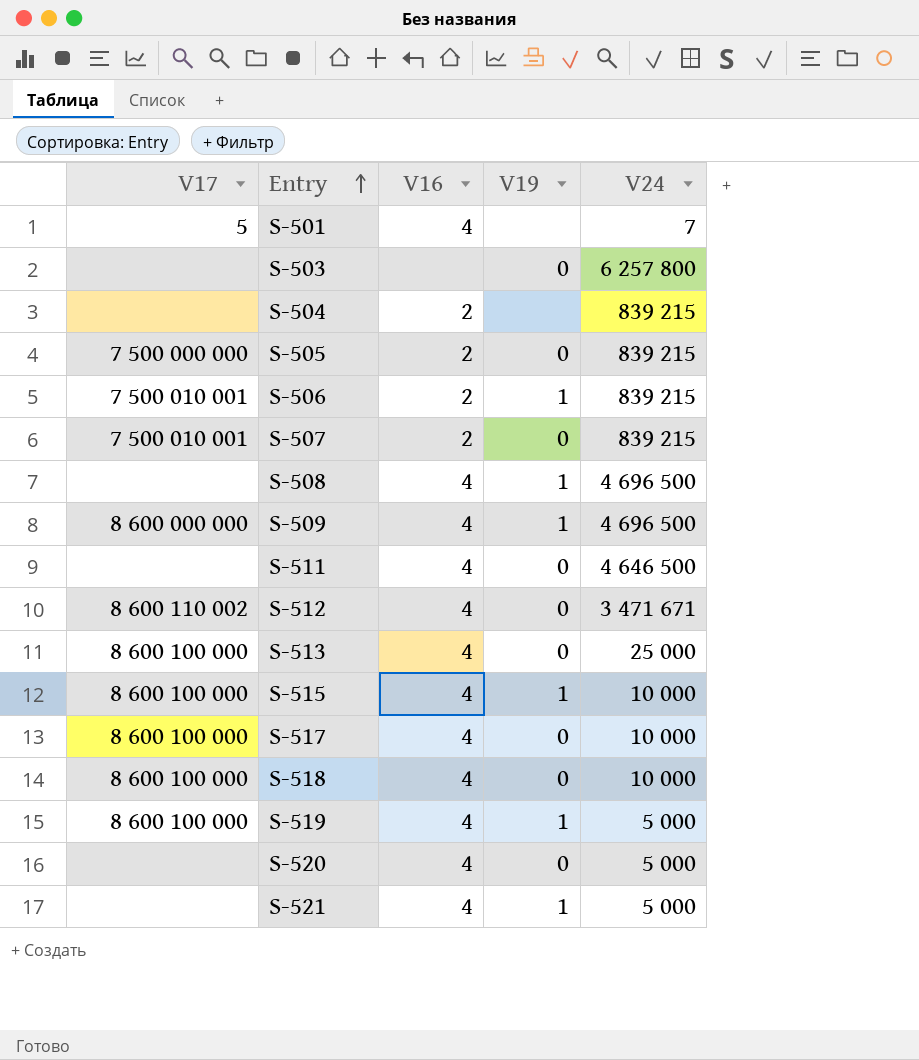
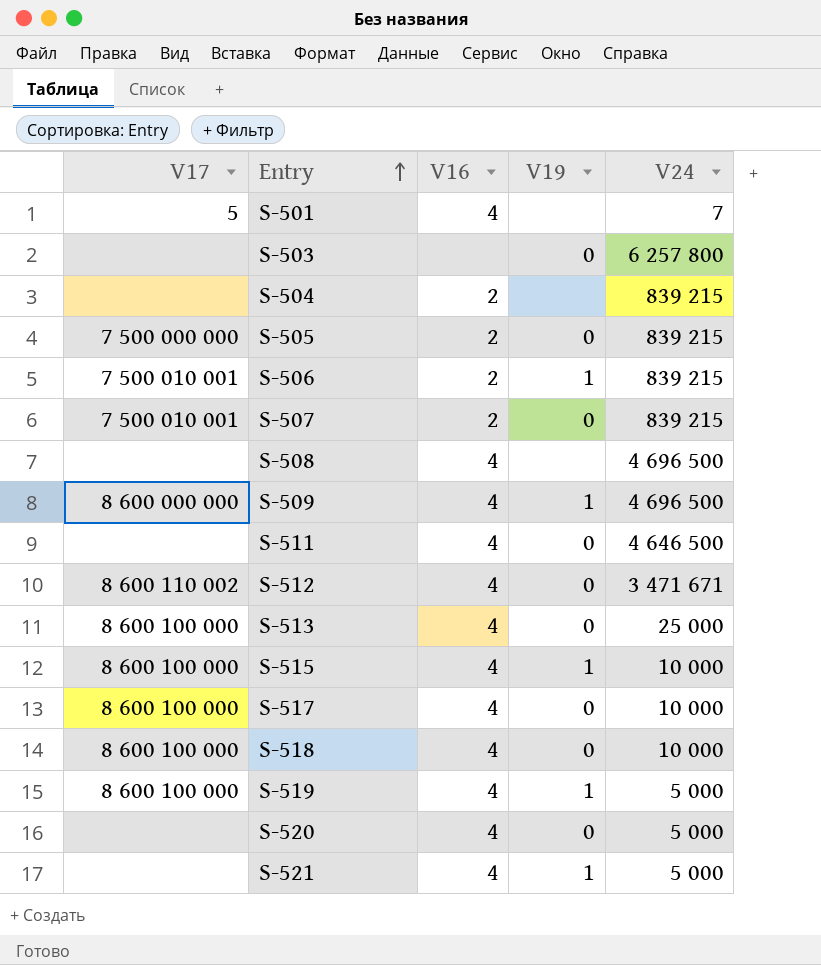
S-508 | V19: 1 -> none

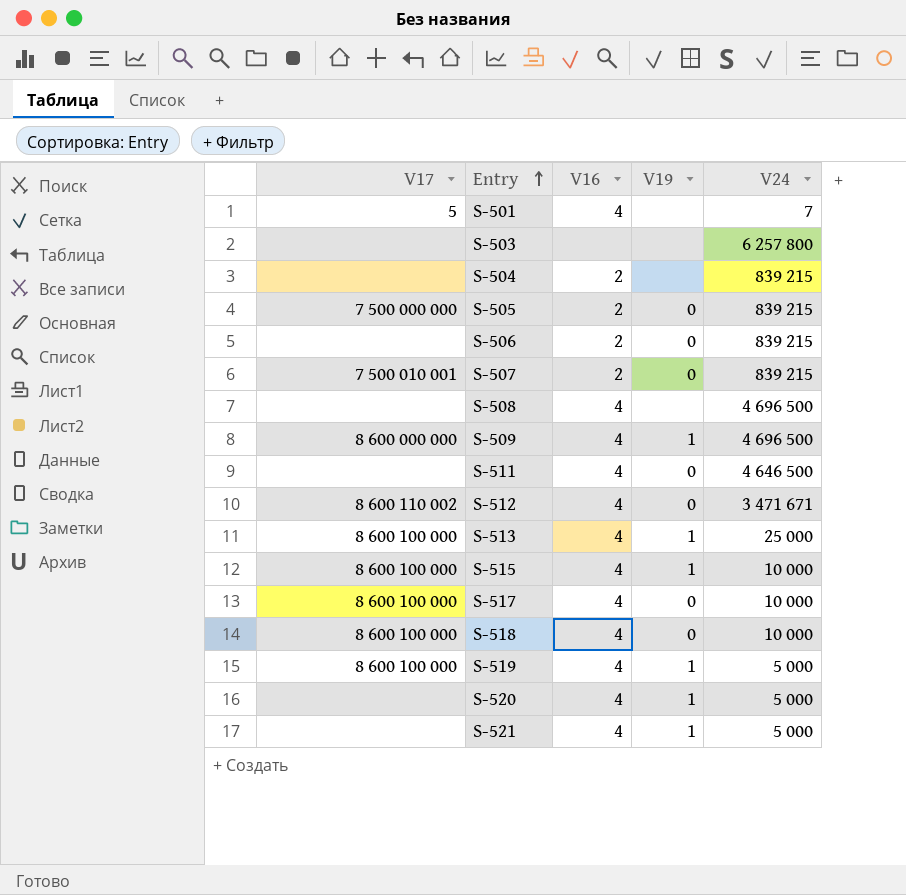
S-503 | V19: 0 -> none
S-506 | V17: 7 500 010 001 -> none
S-506 | V19: 1 -> 0
S-513 | V19: 0 -> 1
S-520 | V19: 0 -> 1

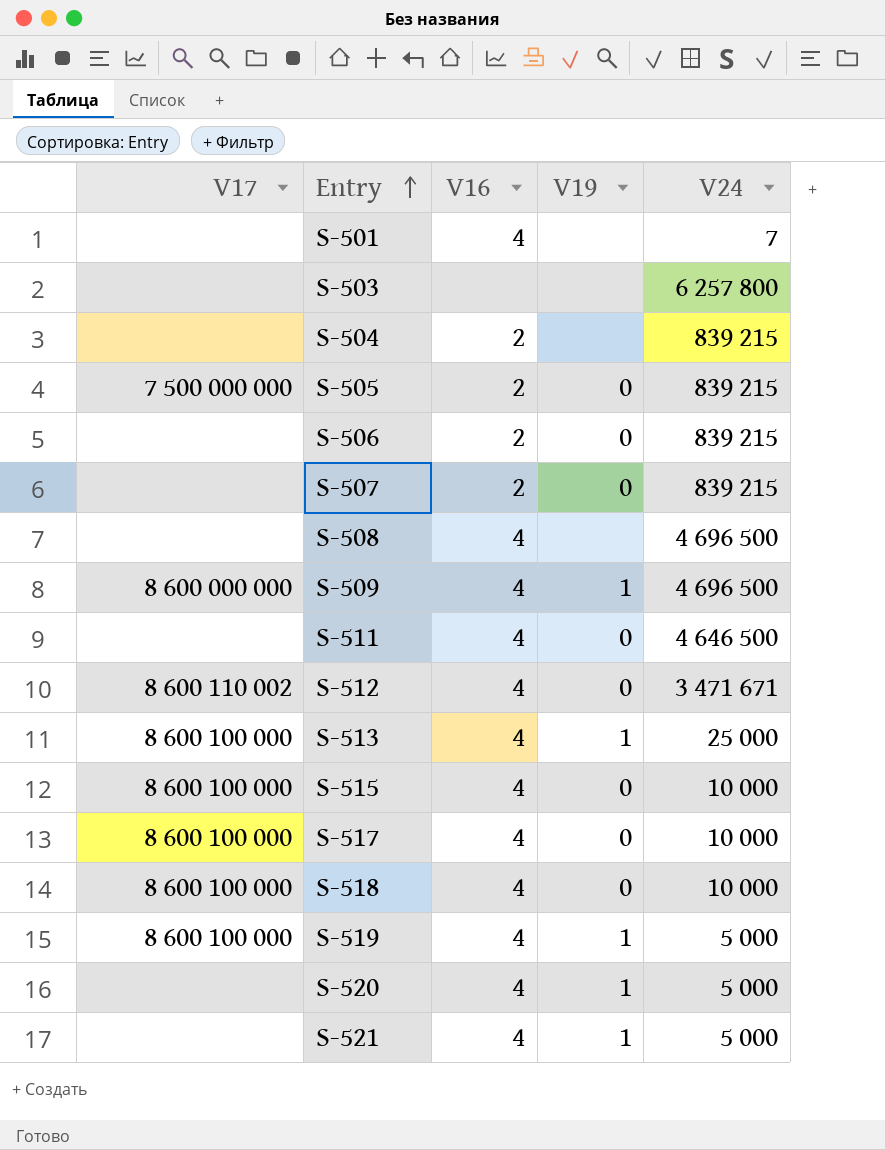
S-501 | V17: 5 -> none
S-507 | V17: 7 500 010 001 -> none
S-515 | V19: 1 -> 0

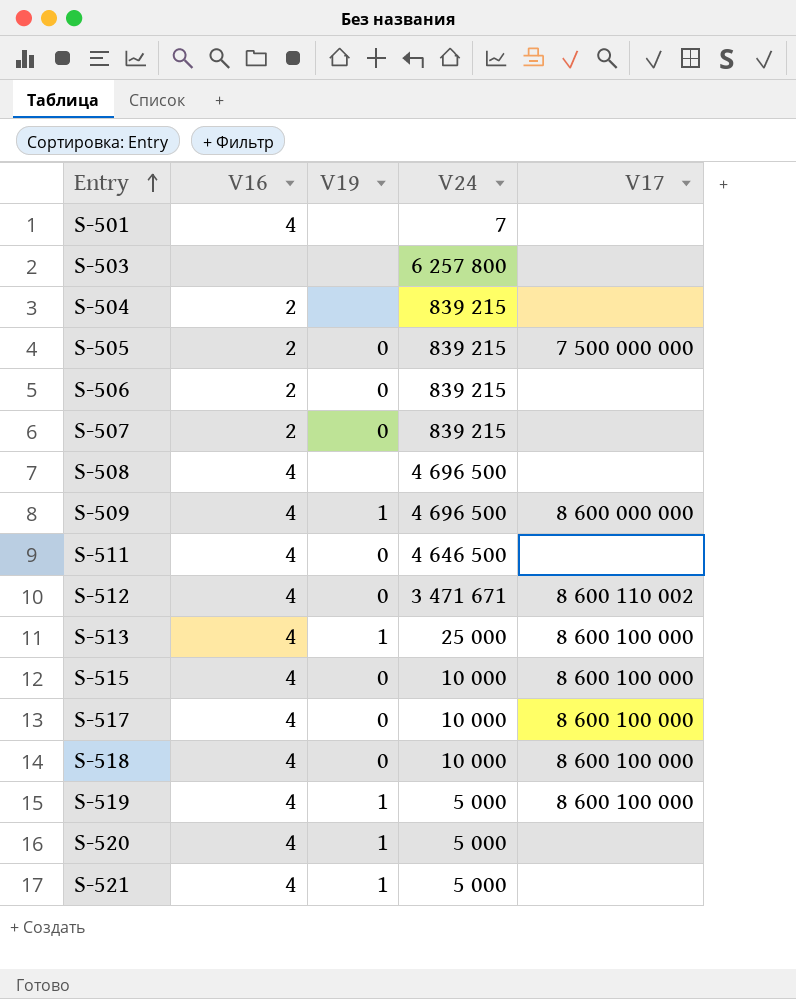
column V17 | position: 1 -> 5

